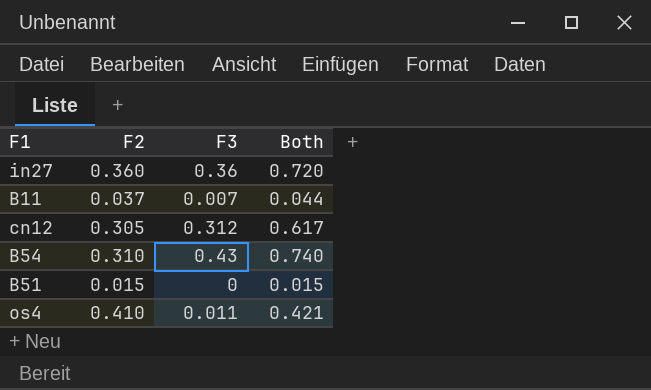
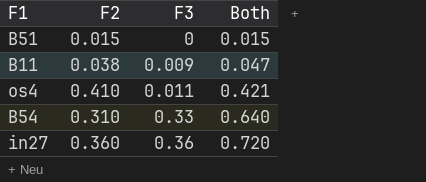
row order: none -> F3 ascending
row cn12: 0.305 | 0.312 | 0.617 -> none
B11 | F2: 0.037 -> 0.038
B11 | F3: 0.007 -> 0.009
B11 | Both: 0.044 -> 0.047
B54 | F3: 0.43 -> 0.33
B54 | Both: 0.740 -> 0.640

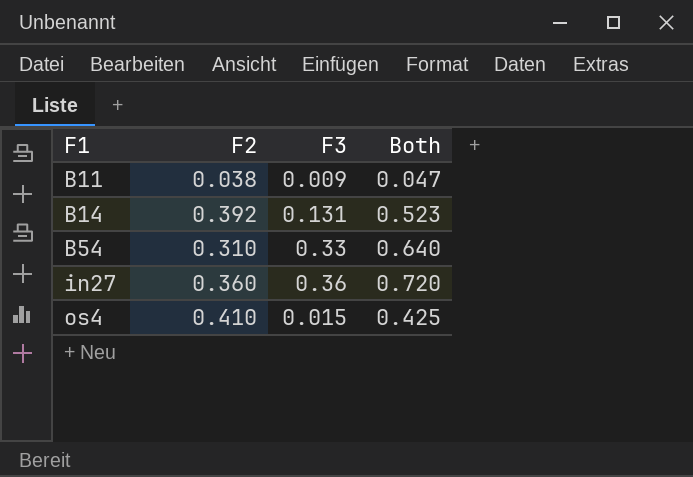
row order: F3 ascending -> F1 ascending
row B51: 0.015 | 0 | 0.015 -> none
row B14: none -> 0.392 | 0.131 | 0.523
os4 | F3: 0.011 -> 0.015
os4 | Both: 0.421 -> 0.425

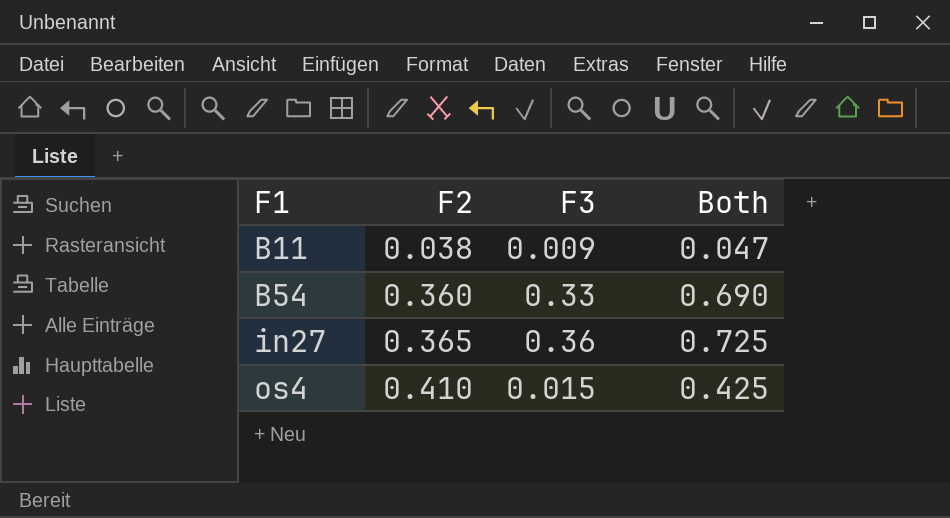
row B14: 0.392 | 0.131 | 0.523 -> none
B54 | F2: 0.310 -> 0.360
B54 | Both: 0.640 -> 0.690
in27 | F2: 0.360 -> 0.365
in27 | Both: 0.720 -> 0.725

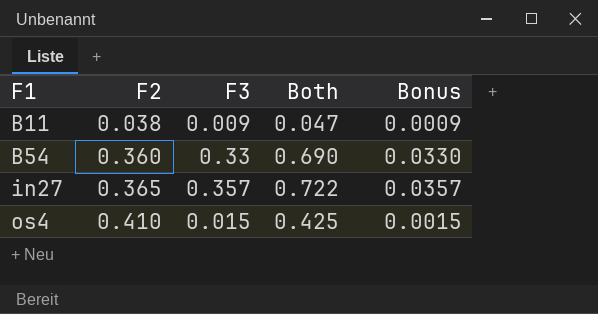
column Bonus | formula: none -> [F3] * 0.1
in27 | F3: 0.36 -> 0.357
in27 | Both: 0.725 -> 0.722

